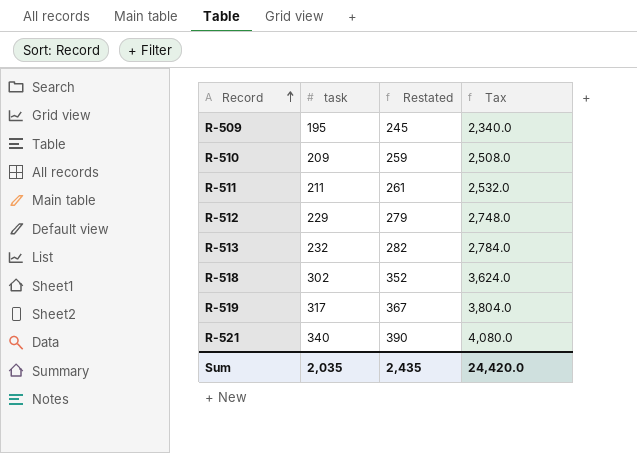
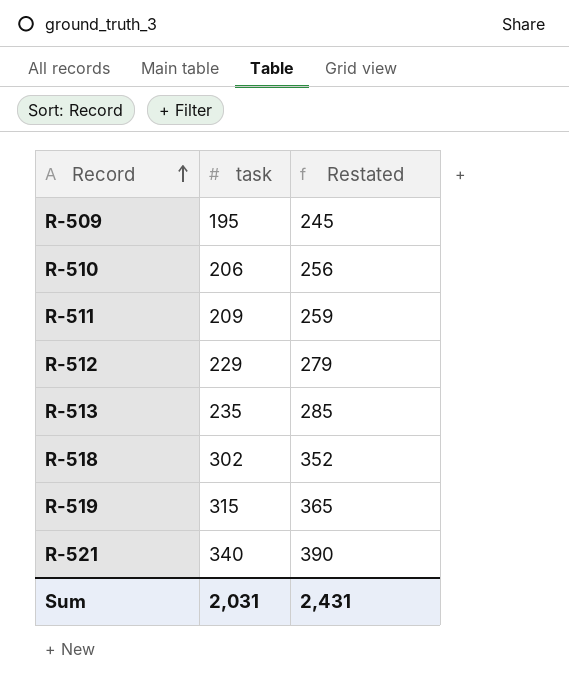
column Tax | formula: [task] * 12 -> none
R-510 | task: 209 -> 206
R-510 | Restated: 259 -> 256
R-511 | task: 211 -> 209
R-511 | Restated: 261 -> 259
R-513 | task: 232 -> 235
R-513 | Restated: 282 -> 285
R-519 | task: 317 -> 315
R-519 | Restated: 367 -> 365
Sum | task: 2,035 -> 2,031
Sum | Restated: 2,435 -> 2,431

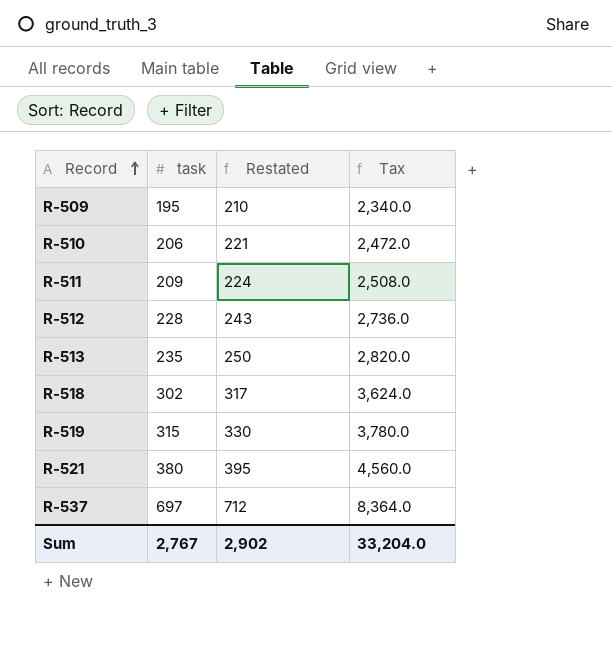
column Restated | formula: [task] + 50 -> [task] + 15
column Tax | formula: none -> [task] * 12
R-512 | task: 229 -> 228
R-521 | task: 340 -> 380
row R-537: none -> 697 | 712 | 8,364.0
Sum | task: 2,031 -> 2,767
Sum | Restated: 2,431 -> 2,902

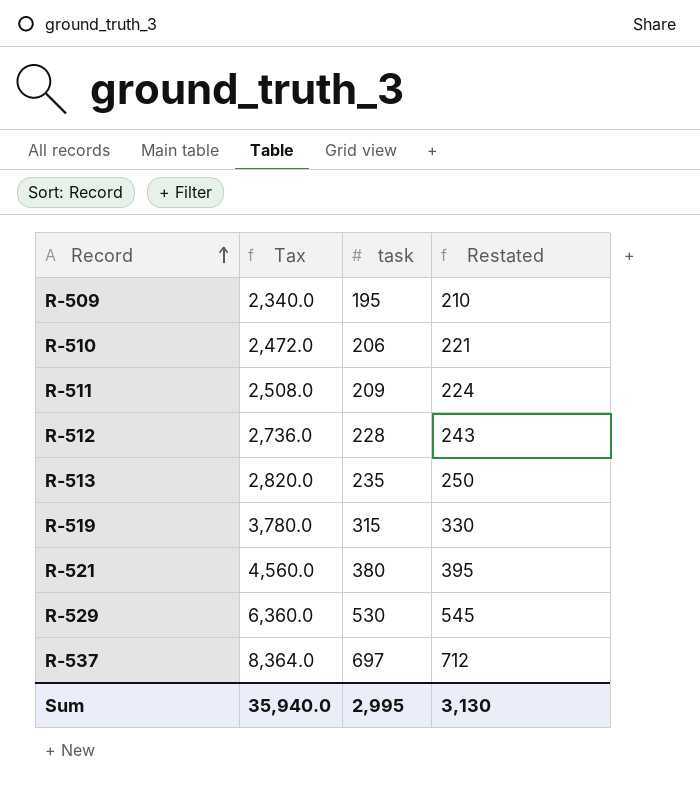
column Tax | position: 4 -> 2
row R-518: 302 | 317 | 3,624.0 -> none
row R-529: none -> 6,360.0 | 530 | 545
Sum | Tax: 33,204.0 -> 35,940.0
Sum | task: 2,767 -> 2,995
Sum | Restated: 2,902 -> 3,130

